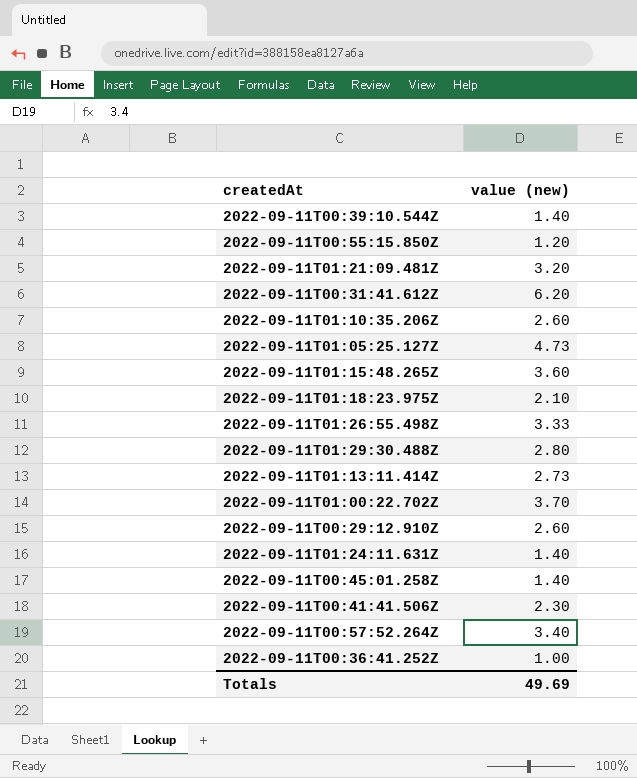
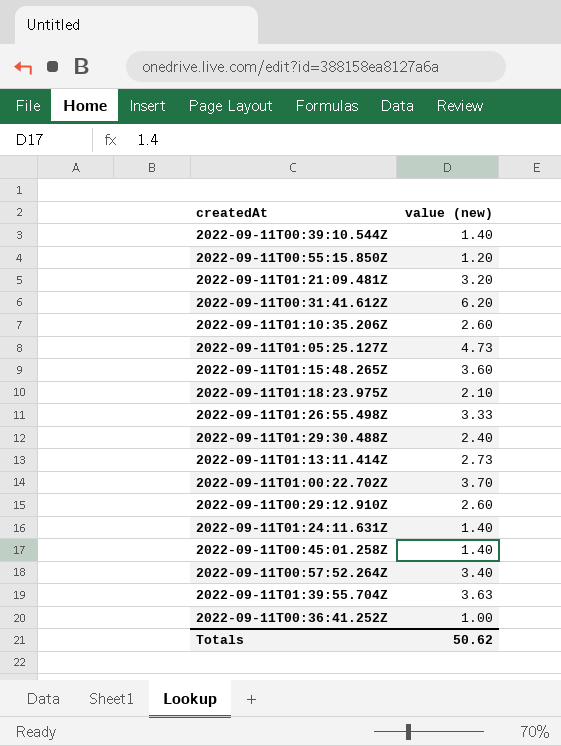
row 2022-09-11T00:41:41.506Z: 2.30 -> none
2022-09-11T01:29:30.488Z | value (new): 2.80 -> 2.40
row 2022-09-11T01:39:55.704Z: none -> 3.63
Totals | value (new): 49.69 -> 50.62

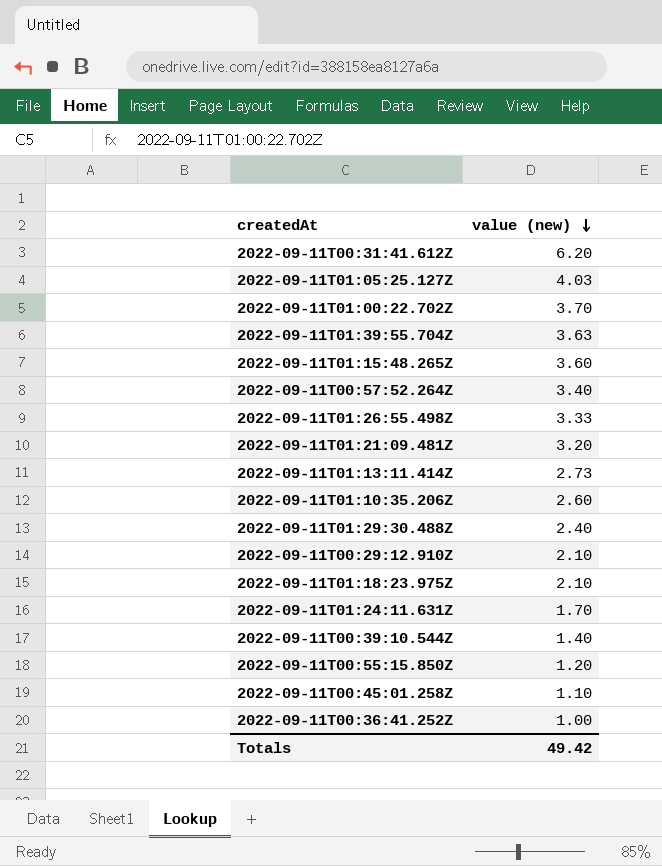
row order: none -> value (new) descending
2022-09-11T01:05:25.127Z | value (new): 4.73 -> 4.03
2022-09-11T00:29:12.910Z | value (new): 2.60 -> 2.10
2022-09-11T01:24:11.631Z | value (new): 1.40 -> 1.70
2022-09-11T00:45:01.258Z | value (new): 1.40 -> 1.10
Totals | value (new): 50.62 -> 49.42

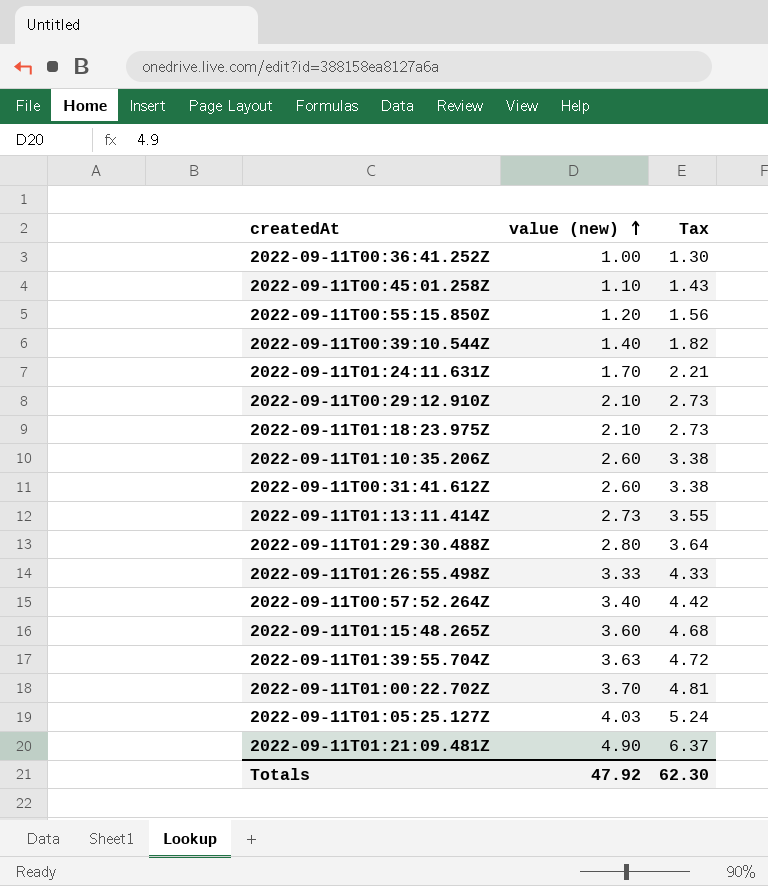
row order: value (new) descending -> value (new) ascending
column Tax | formula: none -> [value (new)] * 1.3
2022-09-11T00:31:41.612Z | value (new): 6.20 -> 2.60
2022-09-11T01:29:30.488Z | value (new): 2.40 -> 2.80
2022-09-11T01:21:09.481Z | value (new): 3.20 -> 4.90
Totals | value (new): 49.42 -> 47.92

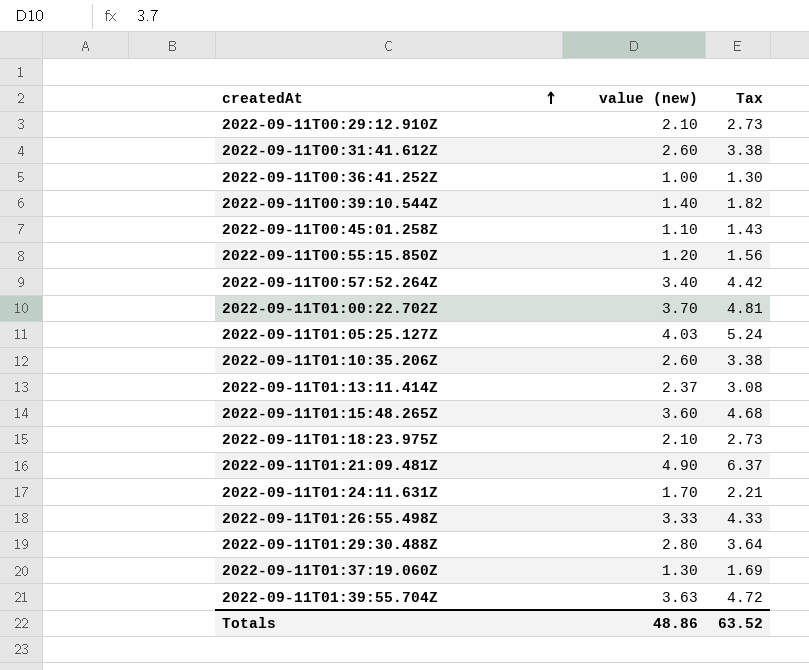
row order: value (new) ascending -> createdAt ascending
2022-09-11T01:13:11.414Z | value (new): 2.73 -> 2.37
2022-09-11T01:13:11.414Z | Tax: 3.55 -> 3.08
row 2022-09-11T01:37:19.060Z: none -> 1.30 | 1.69
Totals | value (new): 47.92 -> 48.86
Totals | Tax: 62.30 -> 63.52

